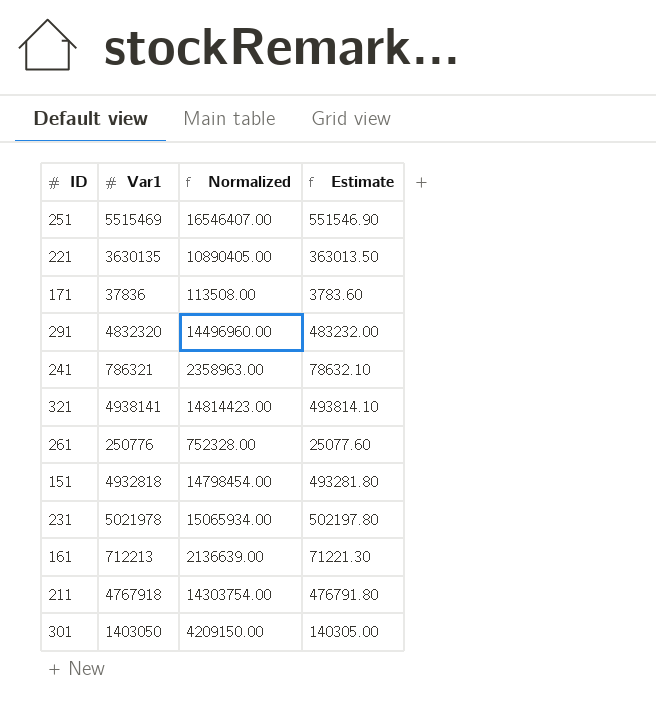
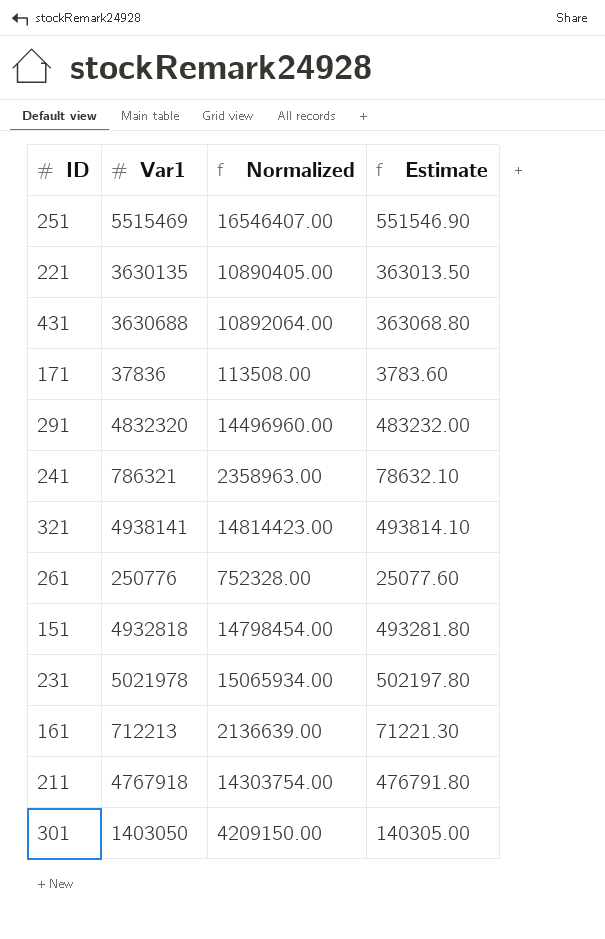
row 431: none -> 3630688 | 10892064.00 | 363068.80

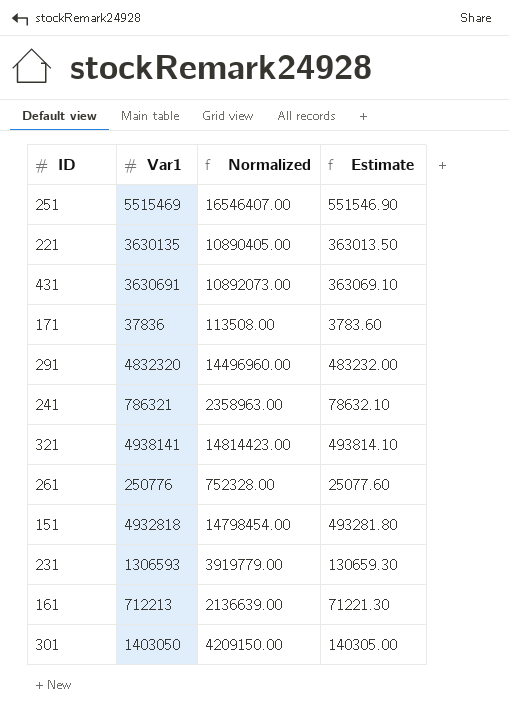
row 211: 4767918 | 14303754.00 | 476791.80 -> none
431 | Var1: 3630688 -> 3630691
431 | Normalized: 10892064.00 -> 10892073.00
431 | Estimate: 363068.80 -> 363069.10
231 | Var1: 5021978 -> 1306593
231 | Normalized: 15065934.00 -> 3919779.00
231 | Estimate: 502197.80 -> 130659.30

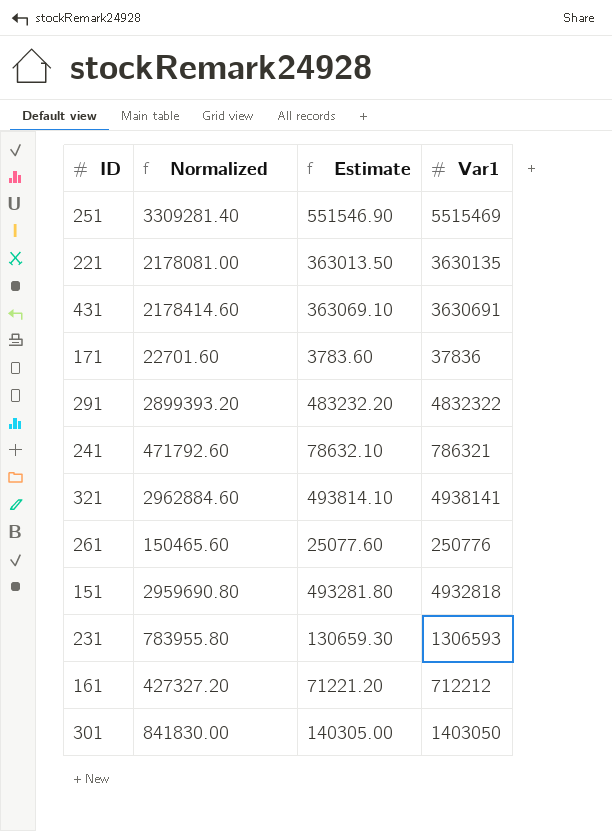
column Normalized | formula: [Var1] * 3 -> [Var1] * 0.6
column Var1 | position: 2 -> 4
291 | Estimate: 483232.00 -> 483232.20
291 | Var1: 4832320 -> 4832322
161 | Estimate: 71221.30 -> 71221.20
161 | Var1: 712213 -> 712212

